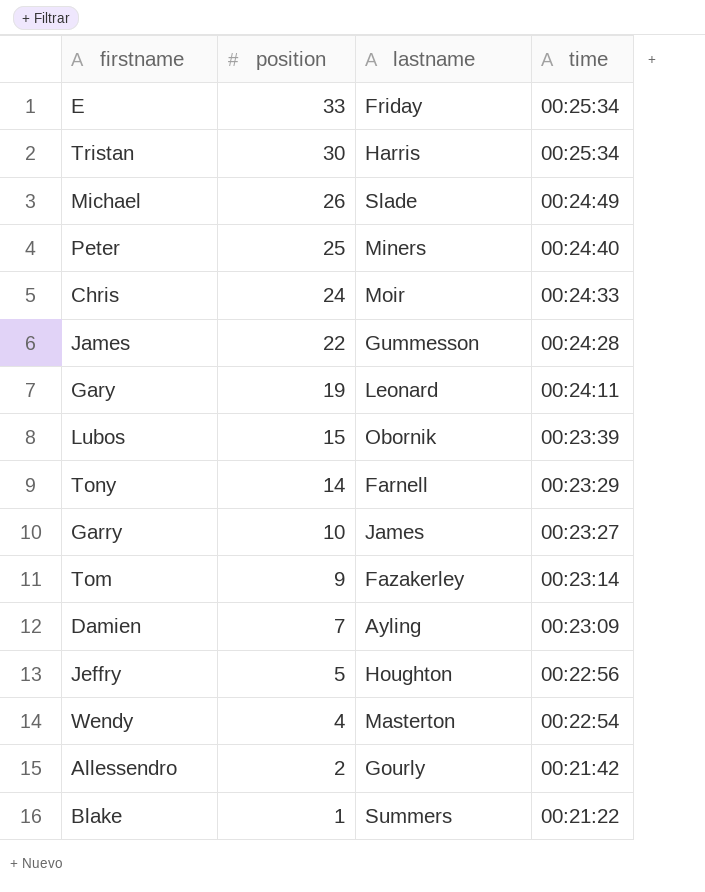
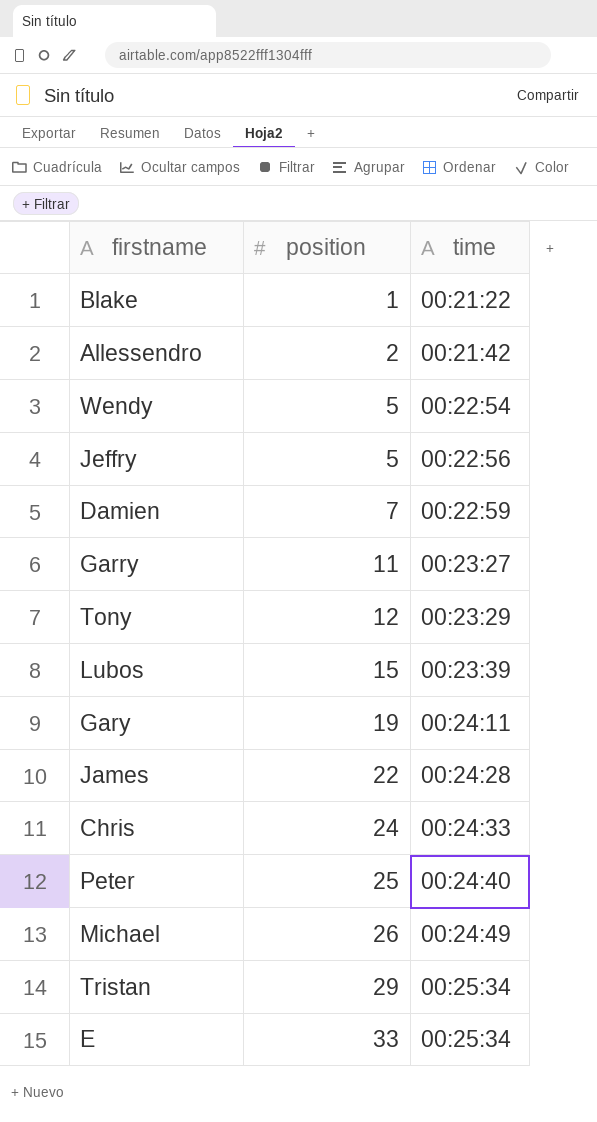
row order: position descending -> position ascending
column lastname | position: 3 -> none
row Tom: 9 | Fazakerley | 00:23:14 -> none
Wendy | position: 4 -> 5
Damien | time: 00:23:09 -> 00:22:59
Garry | position: 10 -> 11
Tony | position: 14 -> 12
Tristan | position: 30 -> 29

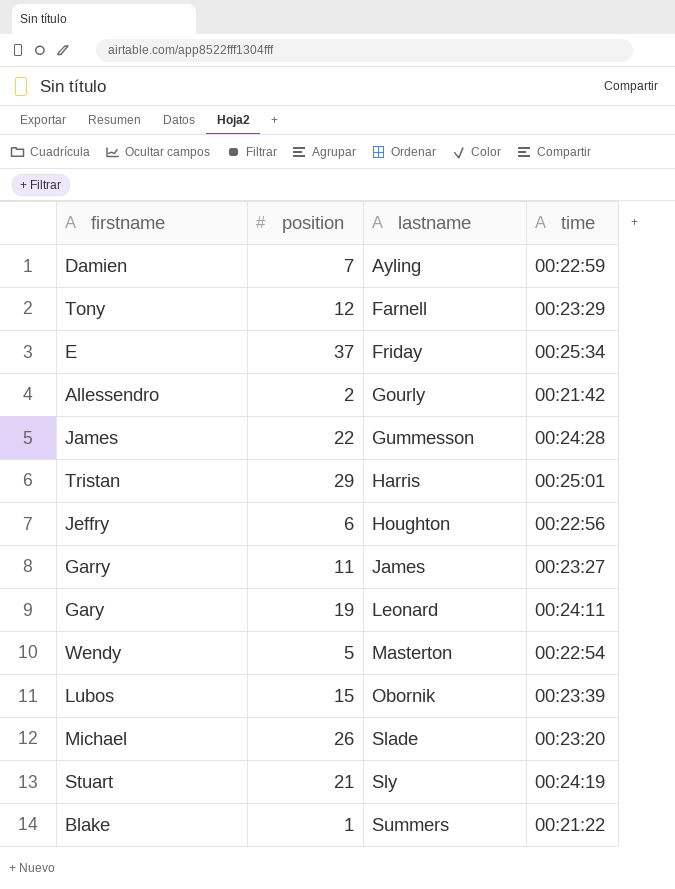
row order: position ascending -> lastname ascending
column lastname | position: none -> 3
row Chris: 24 | 00:24:33 -> none
row Peter: 25 | 00:24:40 -> none
E | position: 33 -> 37
Tristan | time: 00:25:34 -> 00:25:01
Jeffry | position: 5 -> 6
Michael | time: 00:24:49 -> 00:23:20
row Stuart: none -> 21 | Sly | 00:24:19

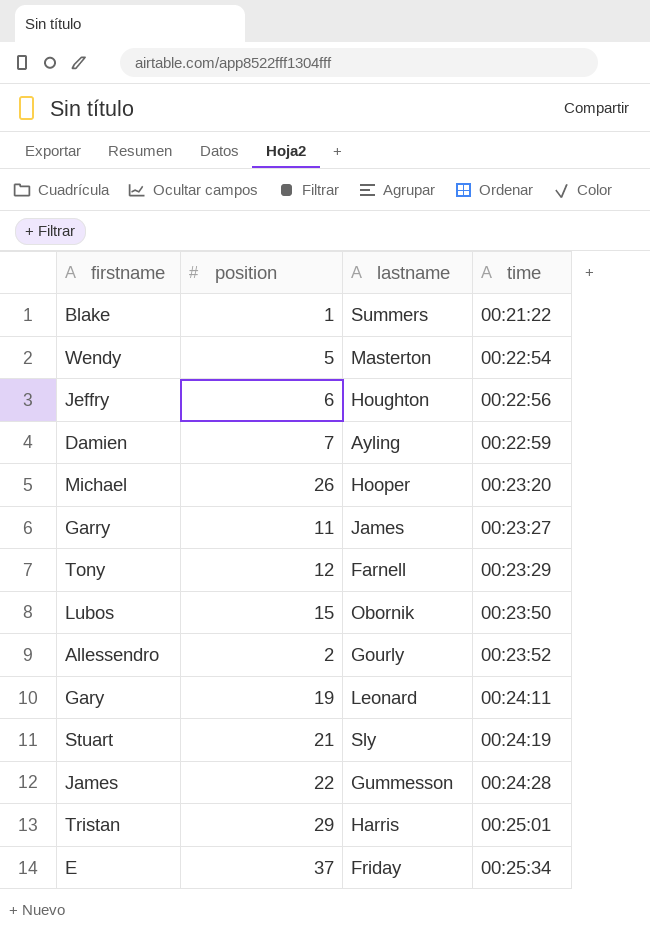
row order: lastname ascending -> time ascending
Michael | lastname: Slade -> Hooper
Lubos | time: 00:23:39 -> 00:23:50
Allessendro | time: 00:21:42 -> 00:23:52

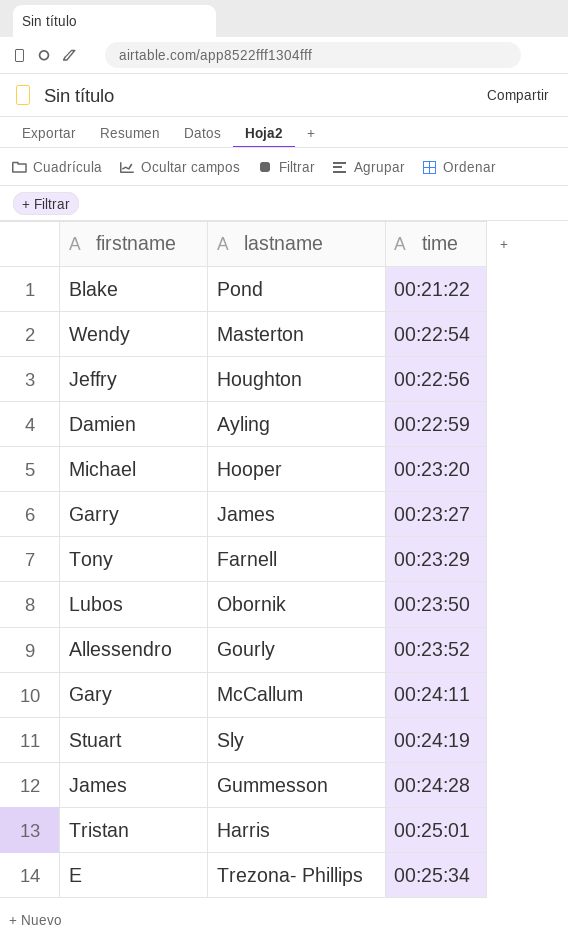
column position | position: 2 -> none
Blake | lastname: Summers -> Pond
Gary | lastname: Leonard -> McCallum
E | lastname: Friday -> Trezona- Phillips

